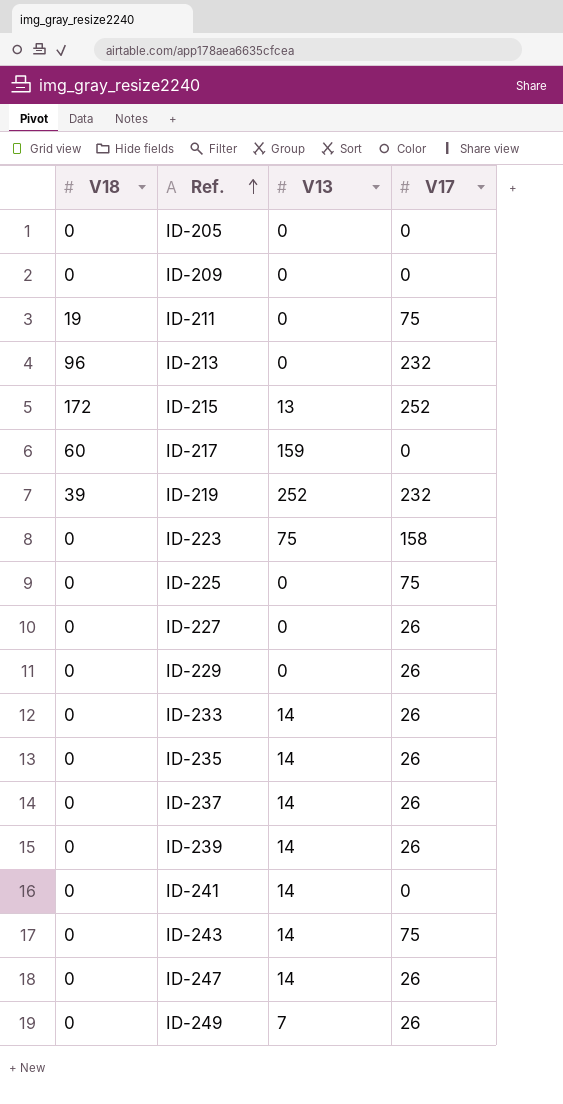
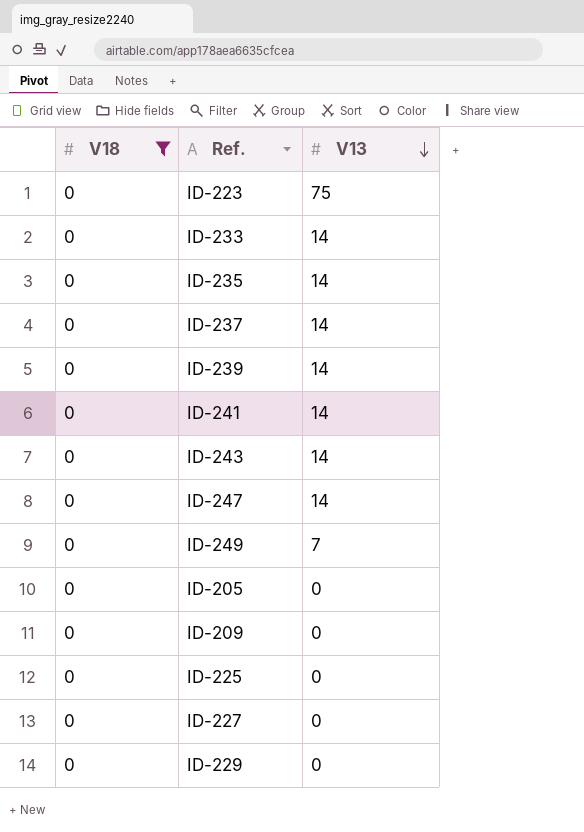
filter: none -> V18 = 0
row order: Ref. ascending -> V13 descending
column V17 | position: 4 -> none

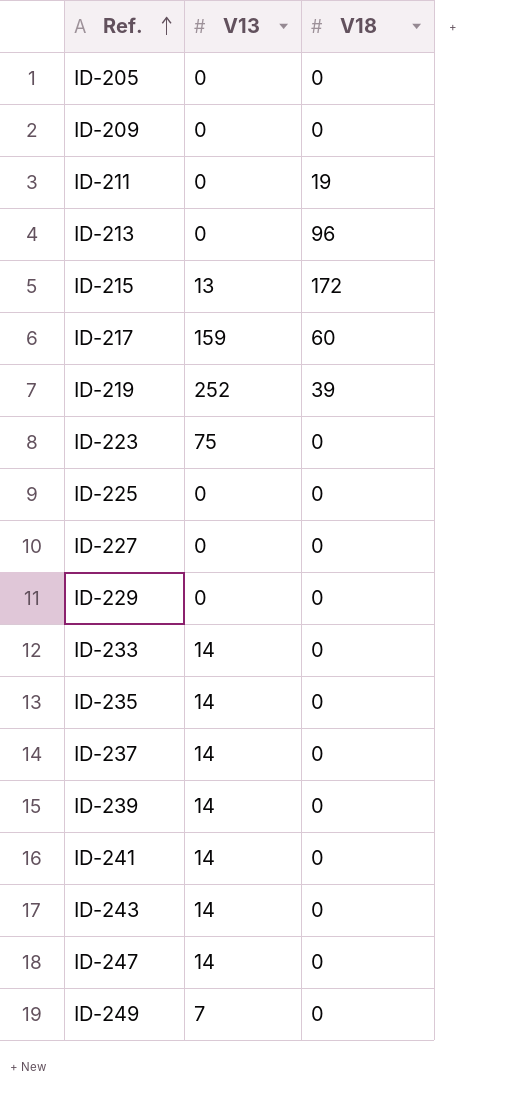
filter: V18 = 0 -> none
row order: V13 descending -> Ref. ascending
column V18 | position: 1 -> 3

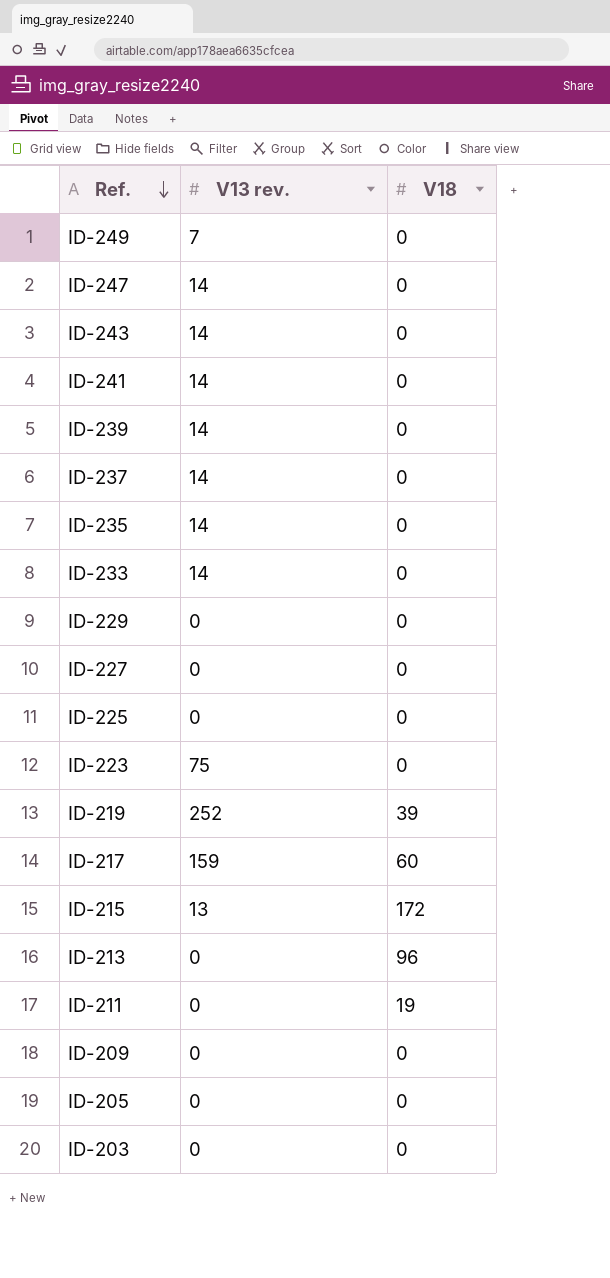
row order: Ref. ascending -> Ref. descending
column name: V13 -> V13 rev.
row ID-203: none -> 0 | 0

